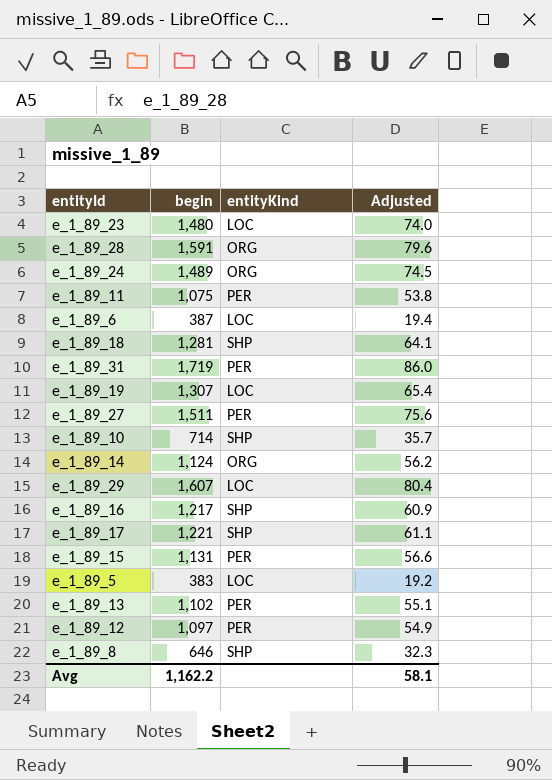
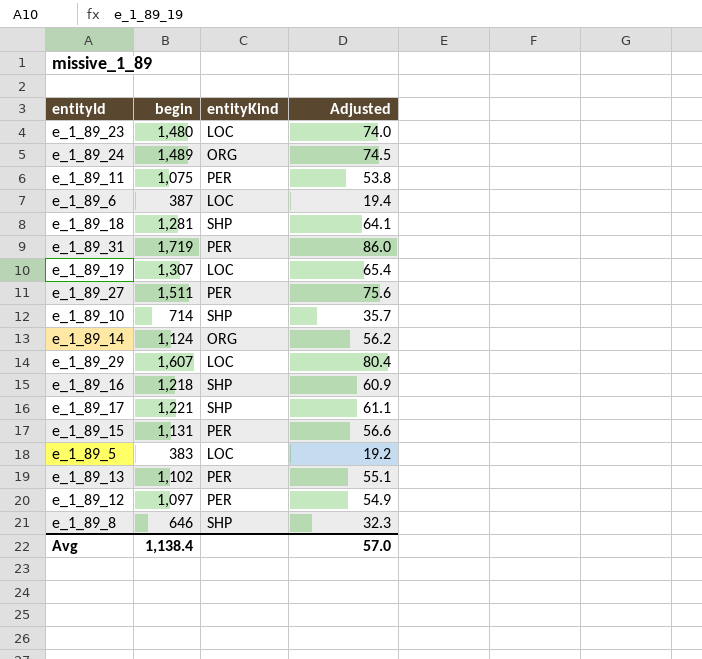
row e_1_89_28: 1,591 | ORG | 79.6 -> none
e_1_89_16 | begin: 1,217 -> 1,218
Avg | begin: 1,162.2 -> 1,138.4
Avg | Adjusted: 58.1 -> 57.0

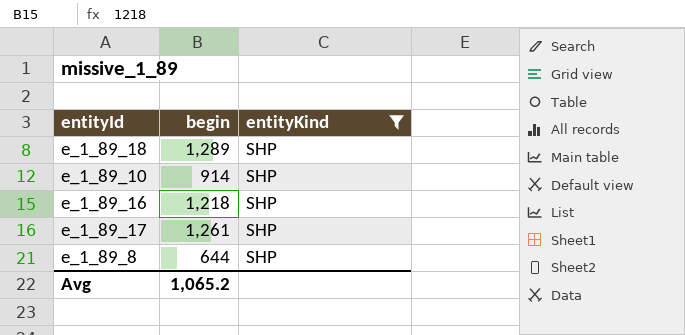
filter: none -> entityKind = SHP
column Adjusted | formula: [begin] * 0.05 -> none
e_1_89_18 | begin: 1,281 -> 1,289
e_1_89_10 | begin: 714 -> 914
e_1_89_17 | begin: 1,221 -> 1,261
e_1_89_8 | begin: 646 -> 644
Avg | begin: 1,138.4 -> 1,065.2

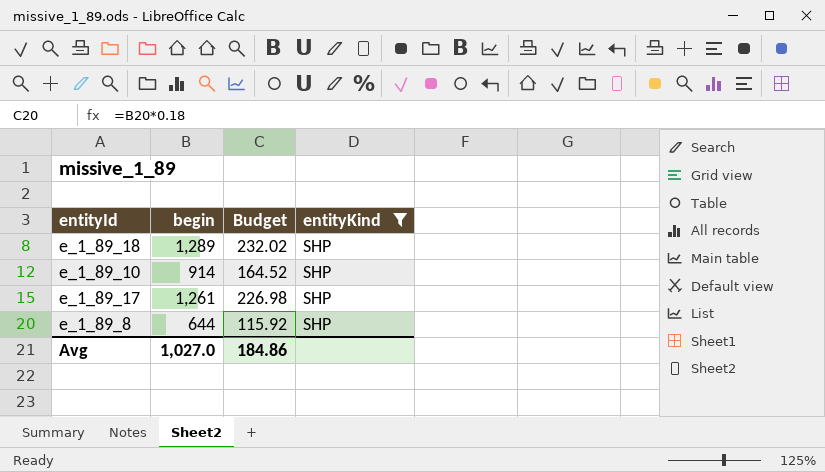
column Budget | formula: none -> [begin] * 0.18
row e_1_89_16: 1,218 | SHP -> none
Avg | begin: 1,065.2 -> 1,027.0

